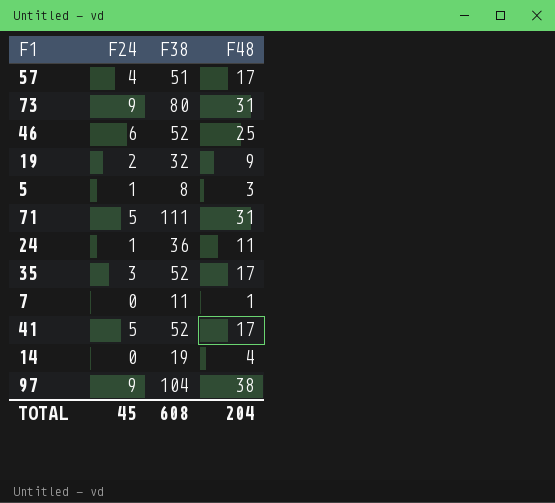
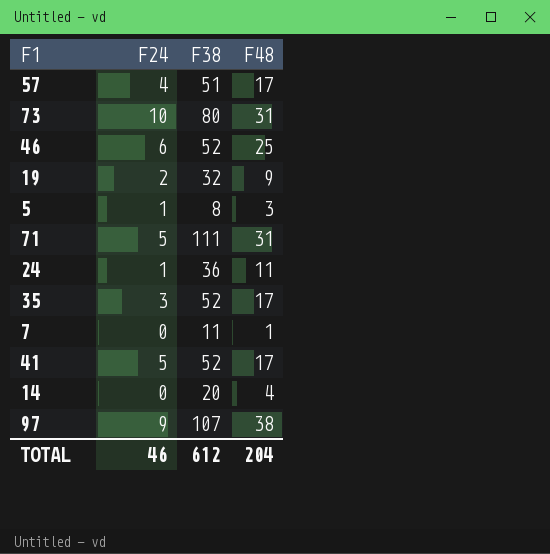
73 | F24: 9 -> 10
14 | F38: 19 -> 20
97 | F38: 104 -> 107
TOTAL | F24: 45 -> 46
TOTAL | F38: 608 -> 612

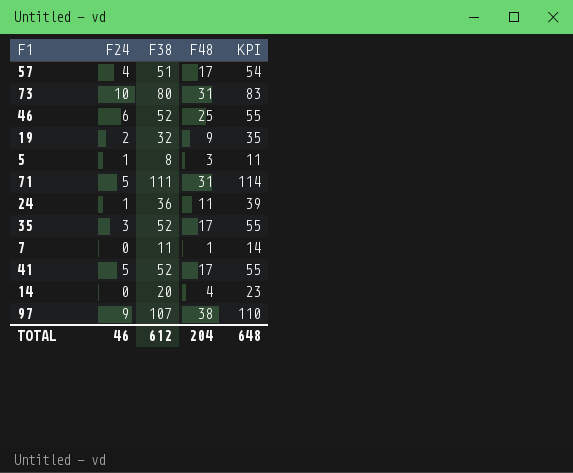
column KPI | formula: none -> [F38] + 3

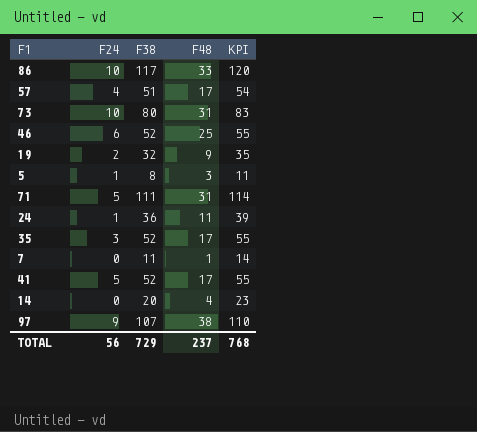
row 86: none -> 10 | 117 | 33 | 120
TOTAL | F24: 46 -> 56
TOTAL | F38: 612 -> 729
TOTAL | F48: 204 -> 237
TOTAL | KPI: 648 -> 768

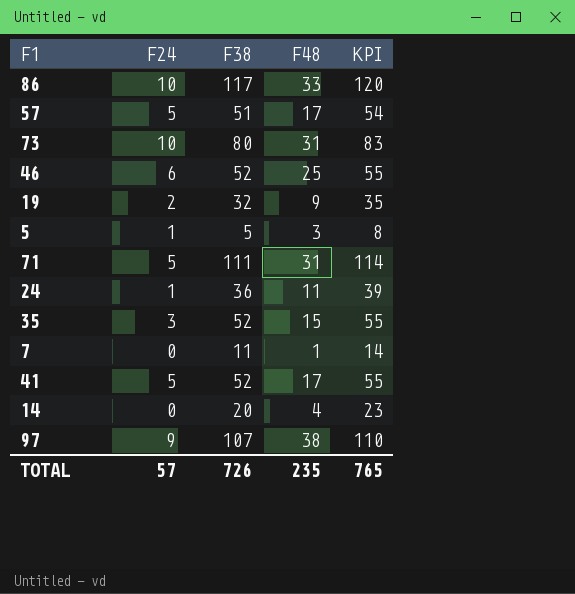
57 | F24: 4 -> 5
5 | F38: 8 -> 5
5 | KPI: 11 -> 8
35 | F48: 17 -> 15
TOTAL | F24: 56 -> 57
TOTAL | F38: 729 -> 726
TOTAL | F48: 237 -> 235
TOTAL | KPI: 768 -> 765

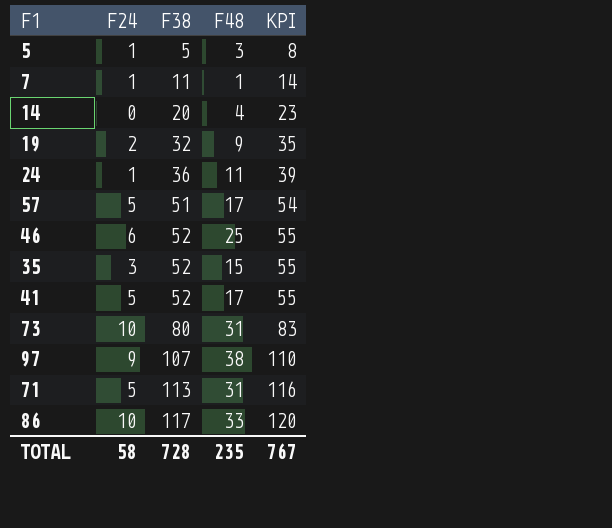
row order: none -> F38 ascending
7 | F24: 0 -> 1
71 | F38: 111 -> 113
71 | KPI: 114 -> 116
TOTAL | F24: 57 -> 58
TOTAL | F38: 726 -> 728
TOTAL | KPI: 765 -> 767

